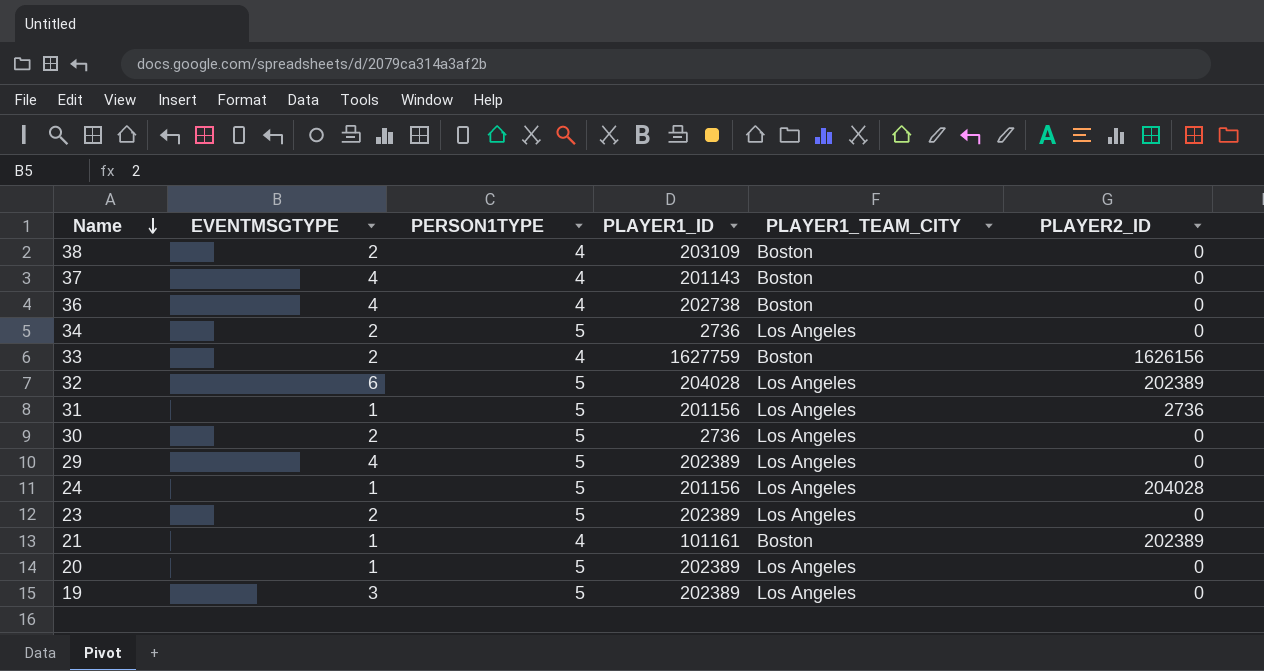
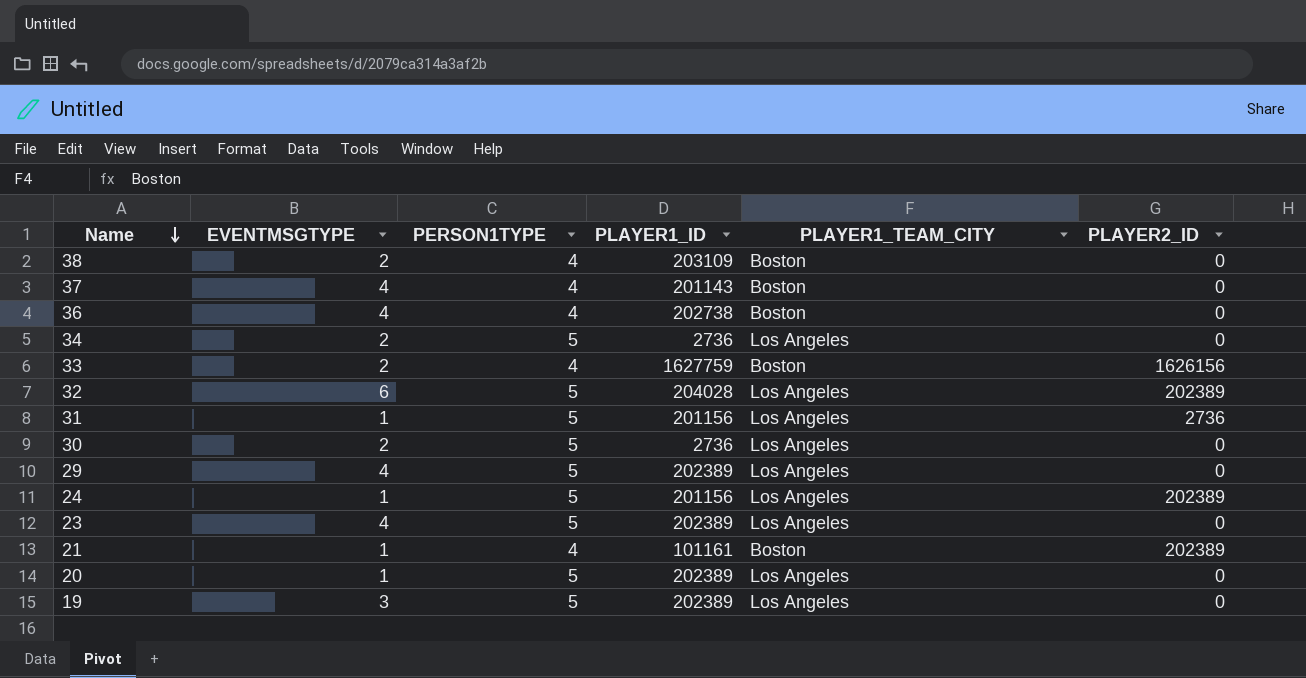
24 | PLAYER2_ID: 204028 -> 202389
23 | EVENTMSGTYPE: 2 -> 4

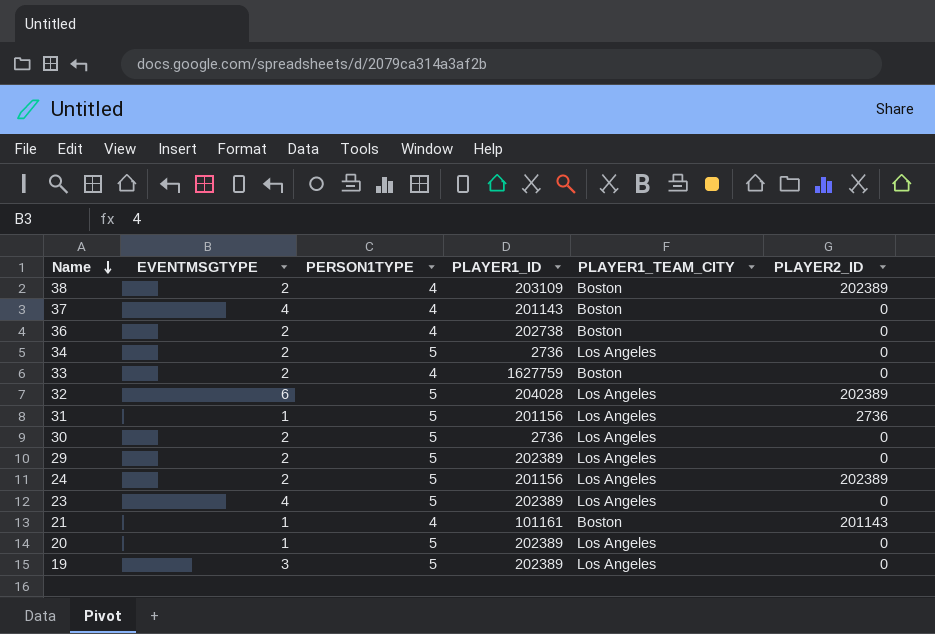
38 | PLAYER2_ID: 0 -> 202389
36 | EVENTMSGTYPE: 4 -> 2
33 | PLAYER2_ID: 1626156 -> 0
29 | EVENTMSGTYPE: 4 -> 2
24 | EVENTMSGTYPE: 1 -> 2
21 | PLAYER2_ID: 202389 -> 201143

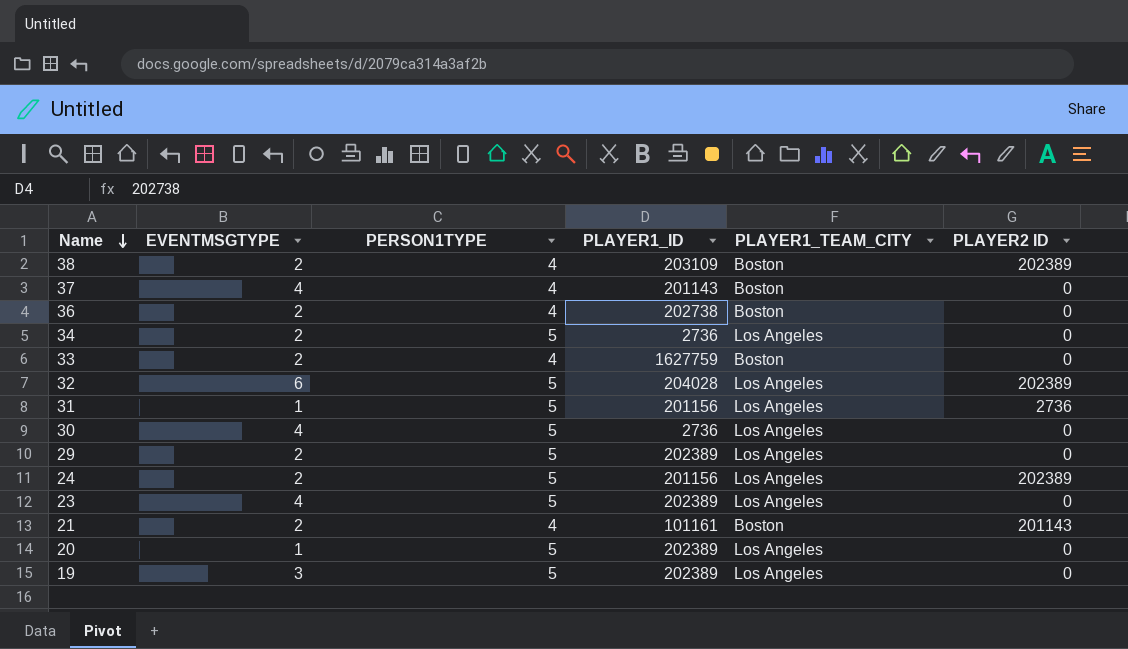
column name: PLAYER2_ID -> PLAYER2 ID
30 | EVENTMSGTYPE: 2 -> 4
21 | EVENTMSGTYPE: 1 -> 2

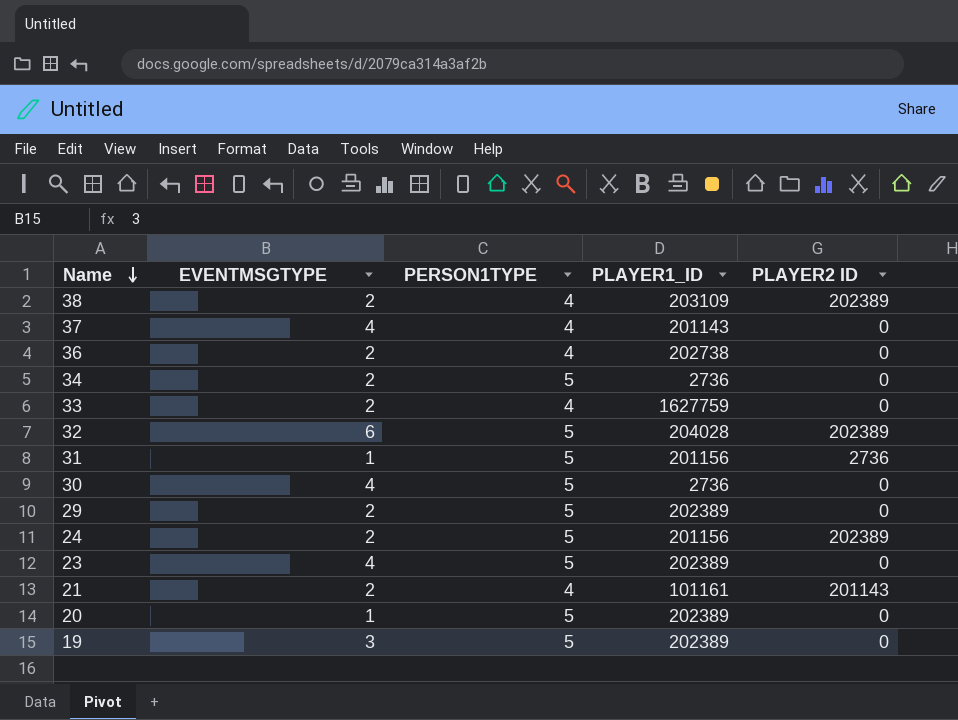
column PLAYER1_TEAM_CITY | position: 5 -> none

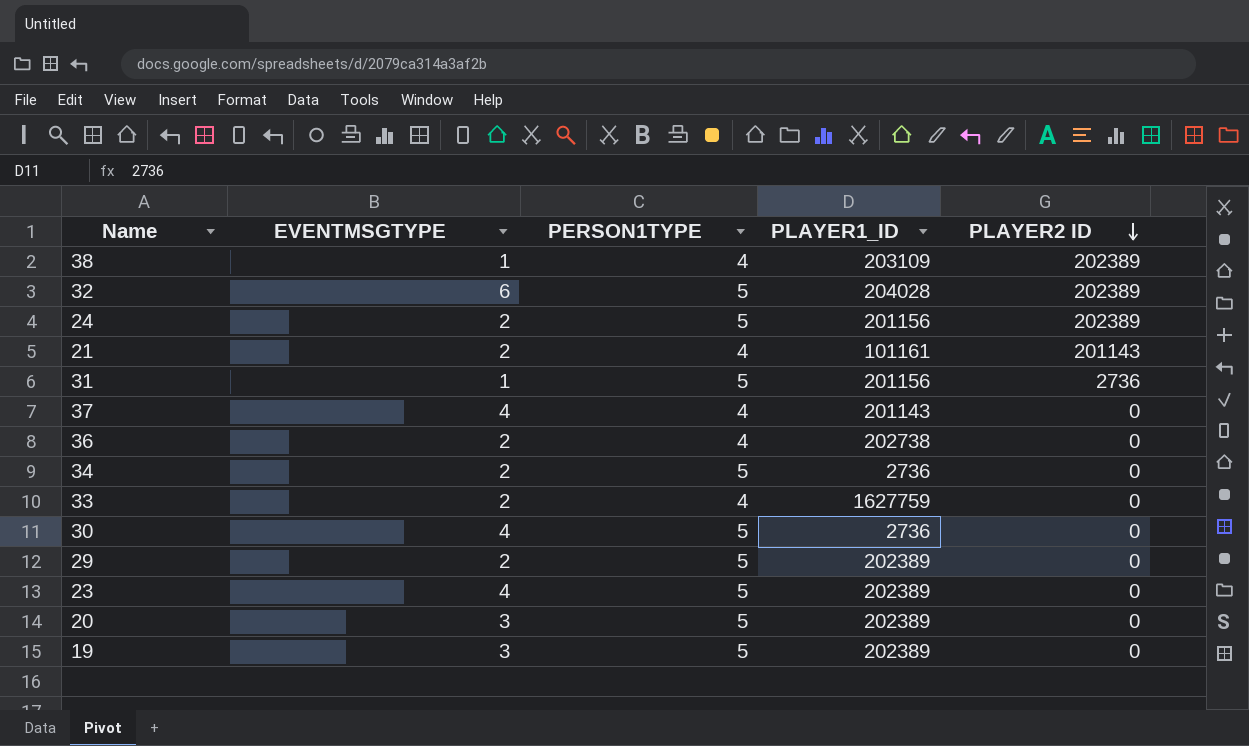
row order: Name descending -> PLAYER2 ID descending
38 | EVENTMSGTYPE: 2 -> 1
20 | EVENTMSGTYPE: 1 -> 3

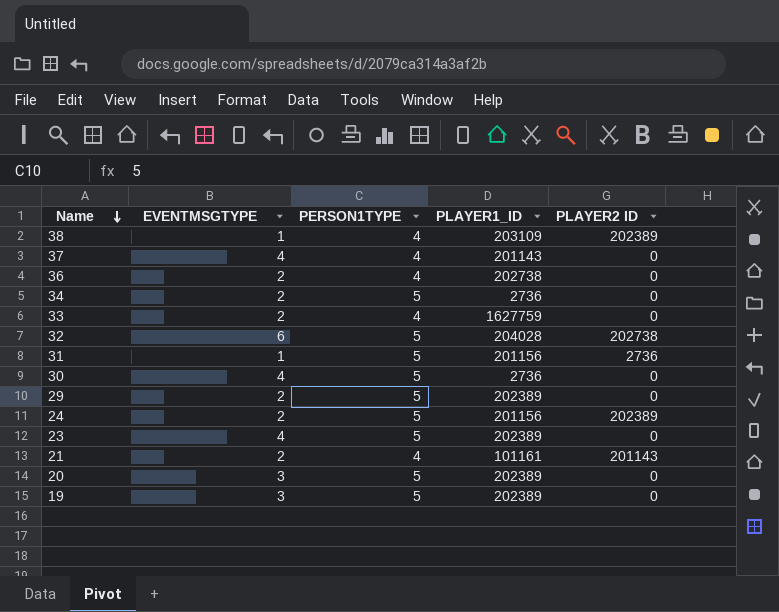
row order: PLAYER2 ID descending -> Name descending
32 | PLAYER2 ID: 202389 -> 202738

